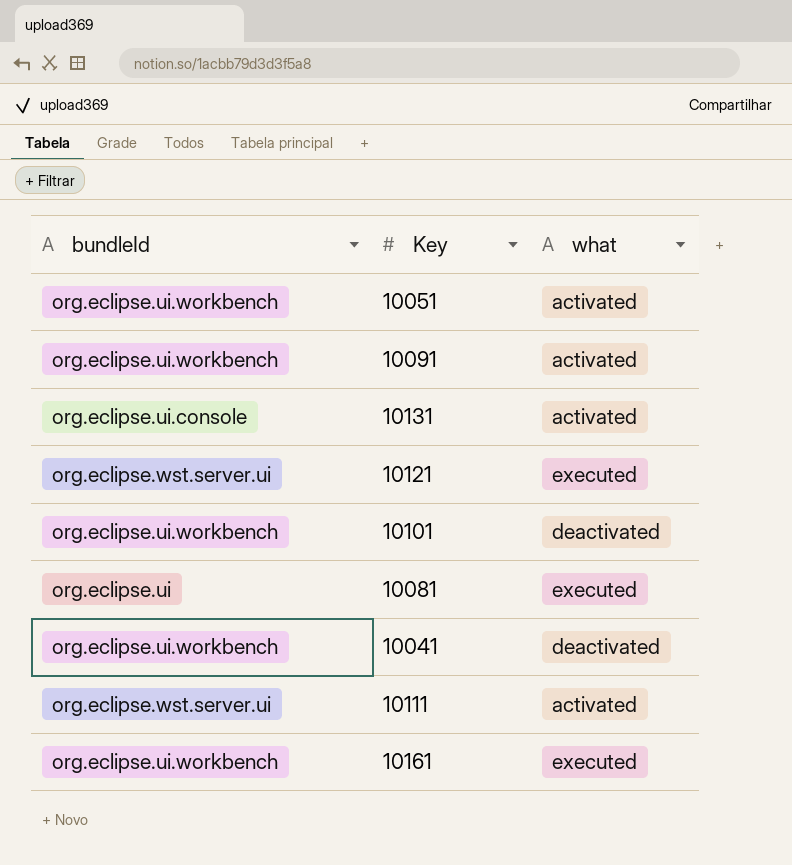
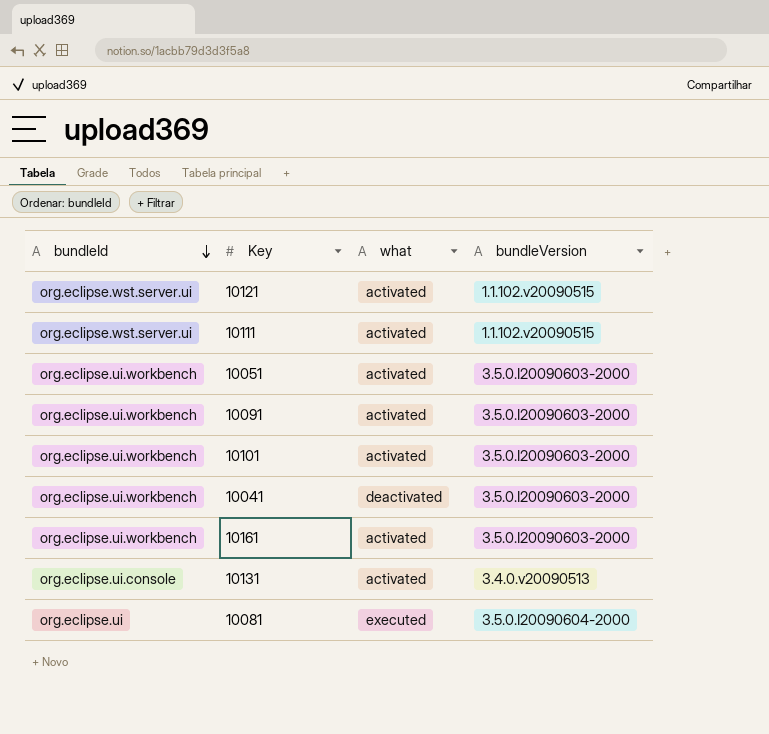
row order: none -> bundleId descending
column bundleVersion | position: none -> 4
10121 | what: executed -> activated
10101 | what: deactivated -> activated
10161 | what: executed -> activated

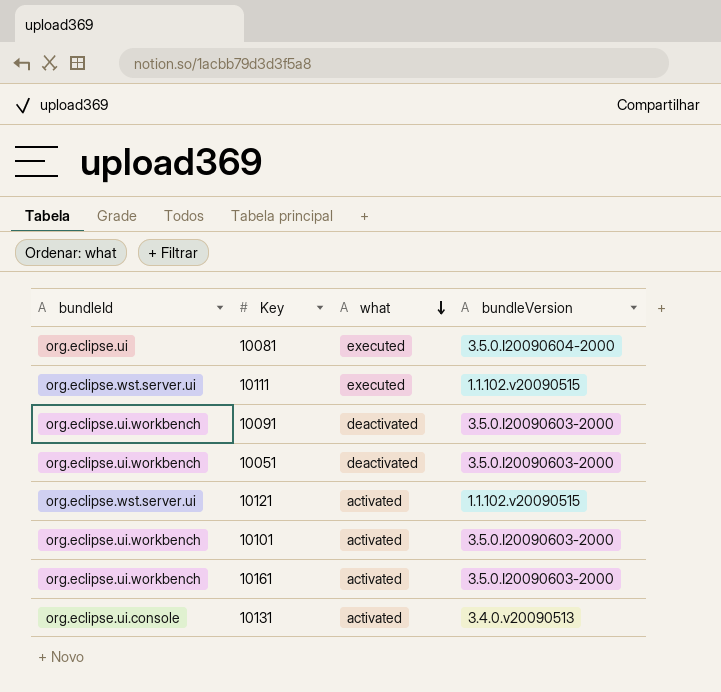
row order: bundleId descending -> what descending
row 10041: org.eclipse.ui.workbench | deactivated | 3.5.0.I20090603-2000 -> none
10111 | what: activated -> executed
10091 | what: activated -> deactivated
10051 | what: activated -> deactivated

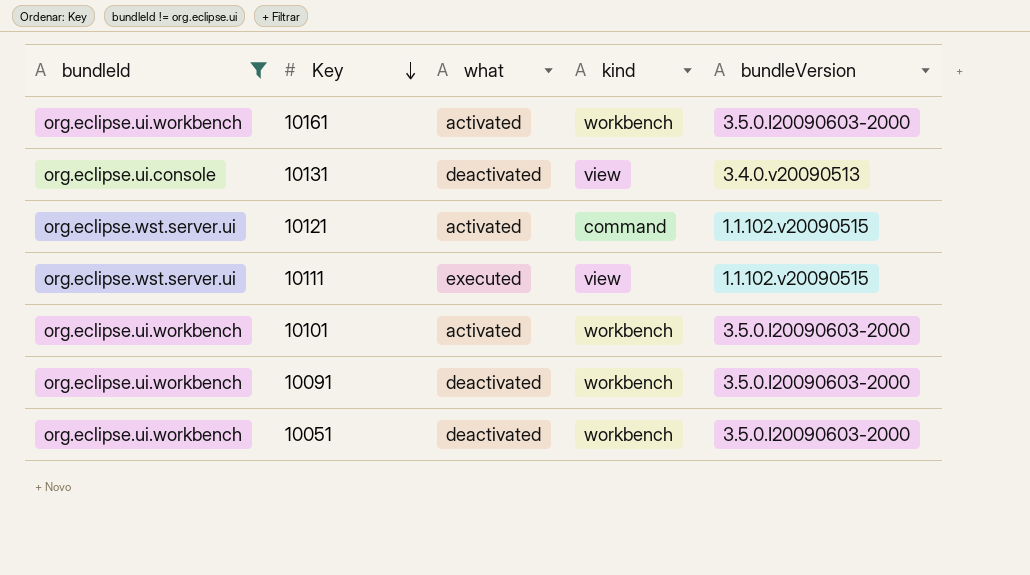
filter: none -> bundleId != org.eclipse.ui
row order: what descending -> Key descending
column kind | position: none -> 4
10131 | what: activated -> deactivated

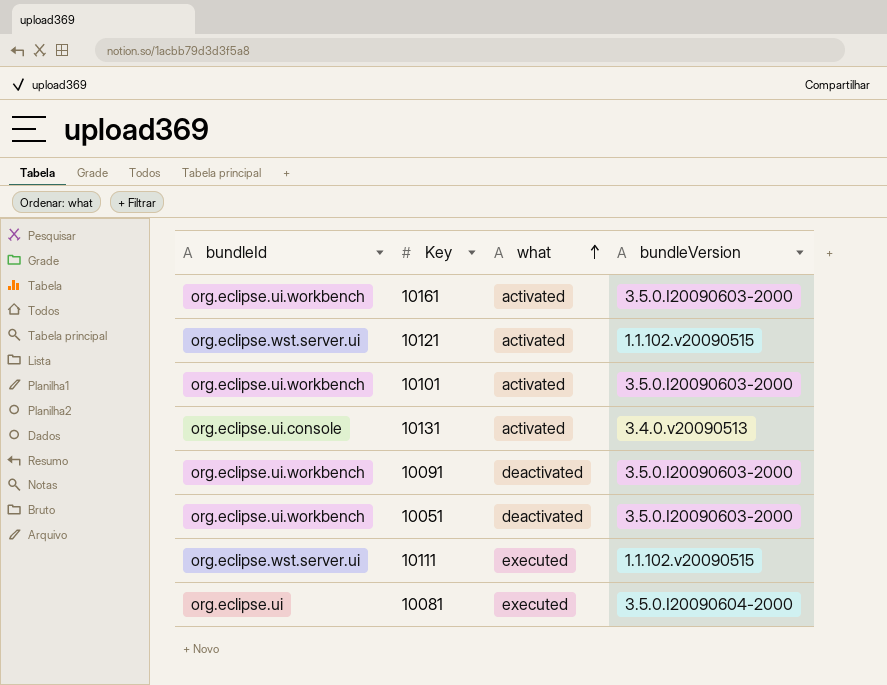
filter: bundleId != org.eclipse.ui -> none
row order: Key descending -> what ascending
column kind | position: 4 -> none
10131 | what: deactivated -> activated

